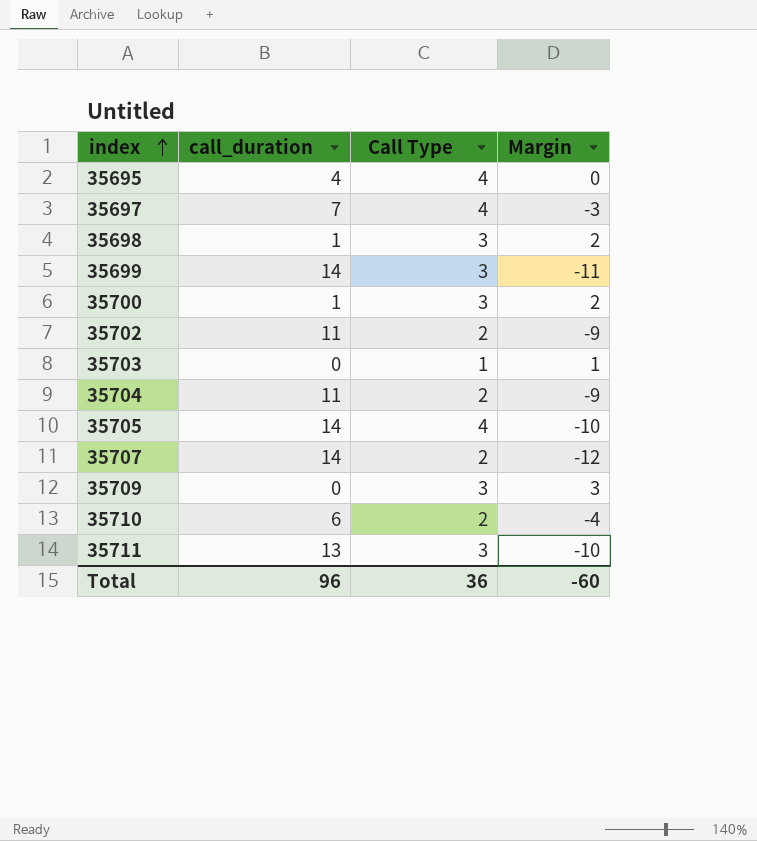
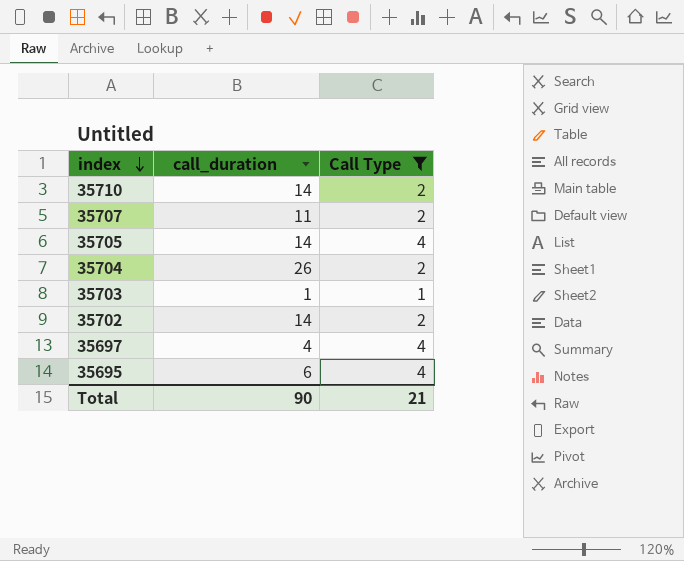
filter: none -> Call Type != 3
row order: index ascending -> index descending
column Margin | formula: [Call Type] - [call_duration] -> none
35710 | call_duration: 6 -> 14
35707 | call_duration: 14 -> 11
35704 | call_duration: 11 -> 26
35703 | call_duration: 0 -> 1
35702 | call_duration: 11 -> 14
35697 | call_duration: 7 -> 4
35695 | call_duration: 4 -> 6
Total | call_duration: 96 -> 90
Total | Call Type: 36 -> 21

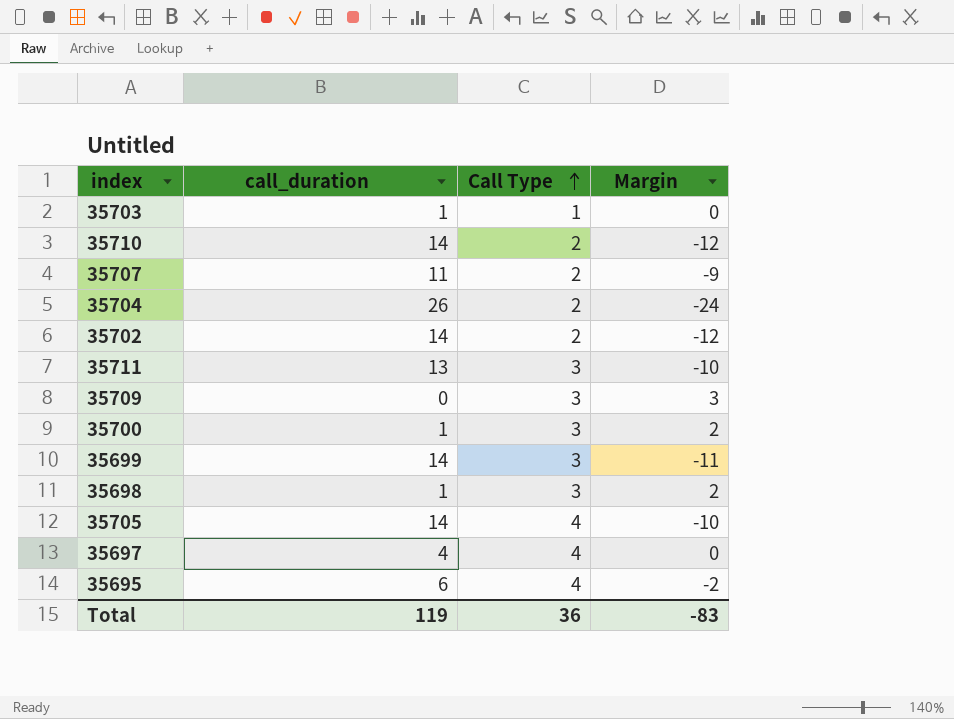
filter: Call Type != 3 -> none
row order: index descending -> Call Type ascending
column Margin | formula: none -> [Call Type] - [call_duration]
Total | call_duration: 90 -> 119
Total | Call Type: 21 -> 36

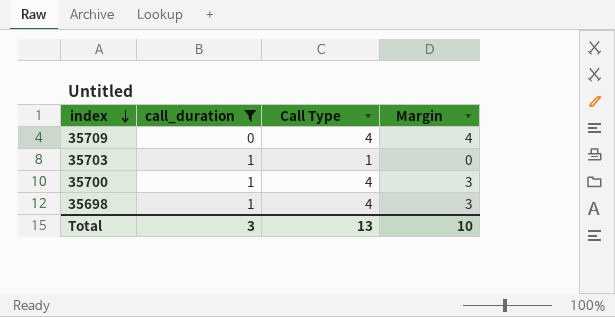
filter: none -> call_duration <= 1
row order: Call Type ascending -> index descending
35709 | Call Type: 3 -> 4
35709 | Margin: 3 -> 4
35700 | Call Type: 3 -> 4
35700 | Margin: 2 -> 3
35698 | Call Type: 3 -> 4
35698 | Margin: 2 -> 3
Total | call_duration: 119 -> 3
Total | Call Type: 36 -> 13
Total | Margin: -83 -> 10

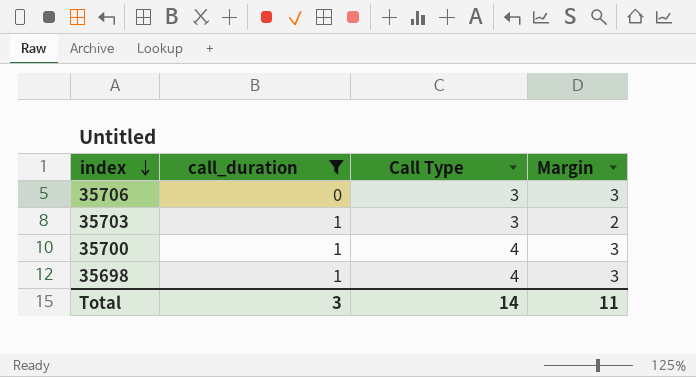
row 35709: 0 | 4 | 4 -> none
row 35706: none -> 0 | 3 | 3
35703 | Call Type: 1 -> 3
35703 | Margin: 0 -> 2
Total | Call Type: 13 -> 14
Total | Margin: 10 -> 11

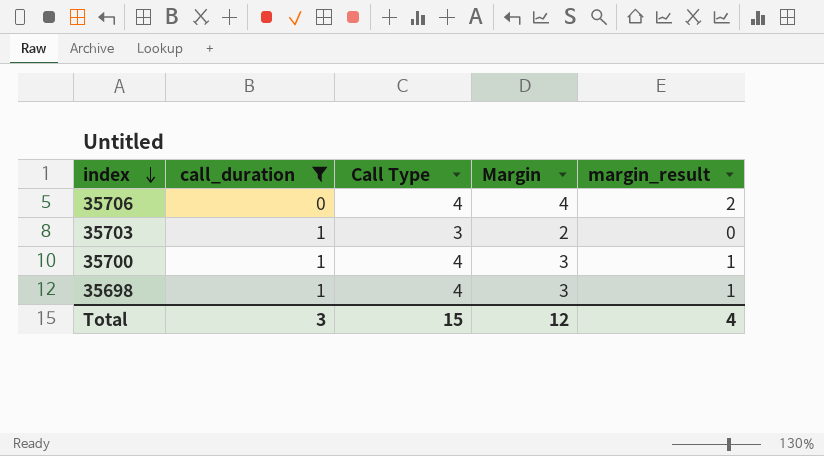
column margin_result | formula: none -> [Margin] - 2
35706 | Call Type: 3 -> 4
35706 | Margin: 3 -> 4
Total | Call Type: 14 -> 15
Total | Margin: 11 -> 12

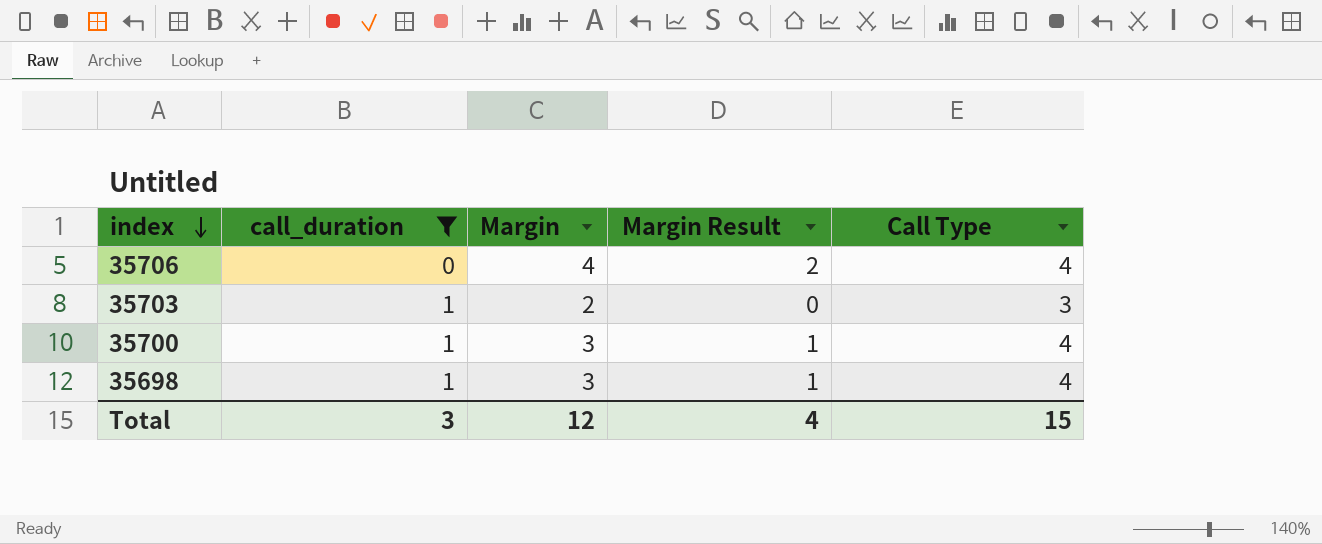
column name: margin_result -> Margin Result
column Call Type | position: 3 -> 5

